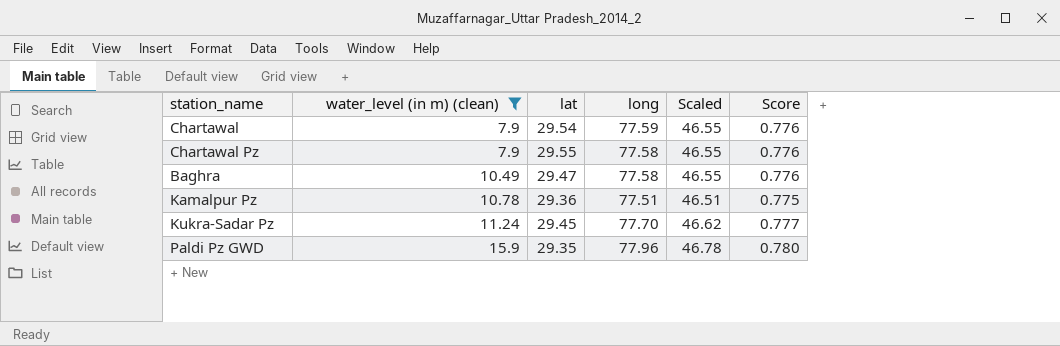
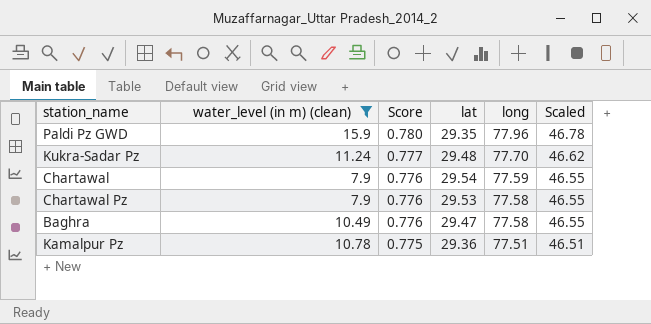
row order: water_level (in m) (clean) ascending -> Score descending
column Score | position: 6 -> 3
Kukra-Sadar Pz | lat: 29.45 -> 29.48
Chartawal Pz | lat: 29.55 -> 29.53

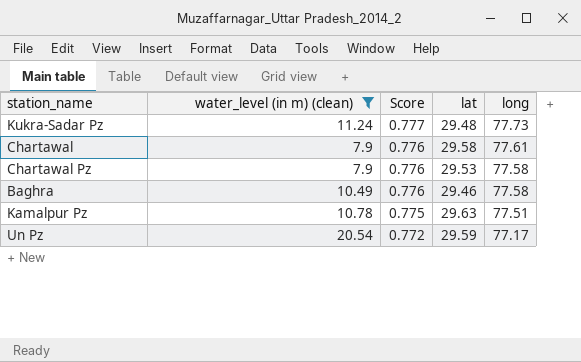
column Scaled | formula: [long] * 0.6 -> none
row Paldi Pz GWD: 15.9 | 0.780 | 29.35 | 77.96 | 46.78 -> none
Kukra-Sadar Pz | long: 77.70 -> 77.73
Chartawal | lat: 29.54 -> 29.58
Chartawal | long: 77.59 -> 77.61
Baghra | lat: 29.47 -> 29.46
Kamalpur Pz | lat: 29.36 -> 29.63
row Un Pz: none -> 20.54 | 0.772 | 29.59 | 77.17

